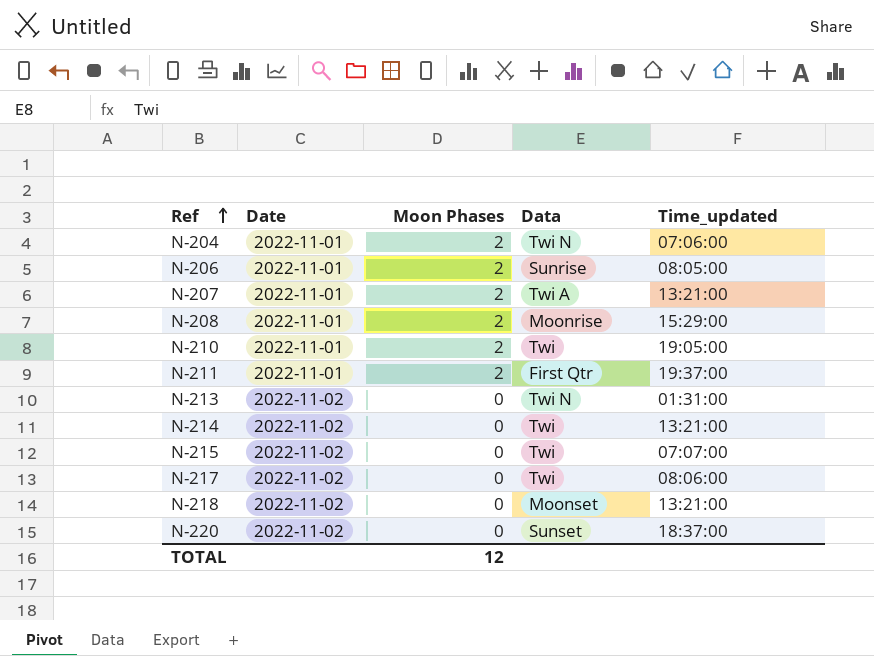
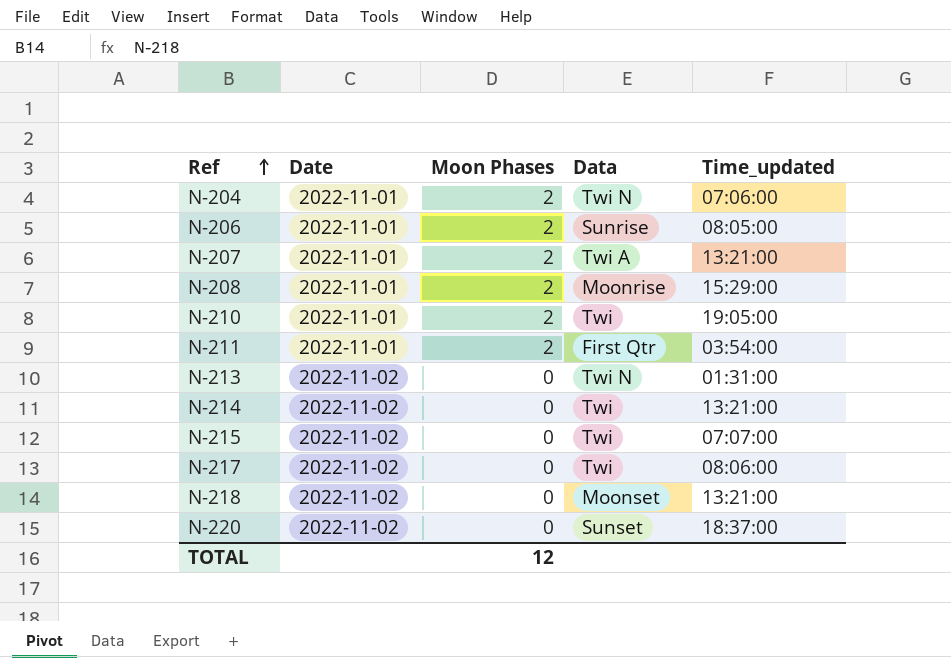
N-211 | Time_updated: 19:37:00 -> 03:54:00

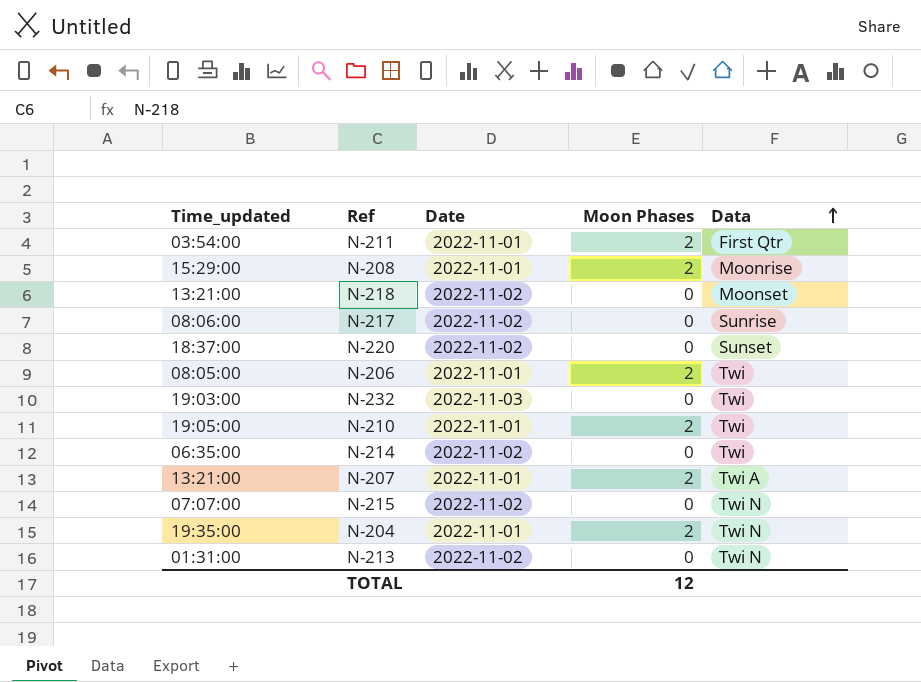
row order: Ref ascending -> Data ascending
column Time_updated | position: 5 -> 1
N-217 | Data: Twi -> Sunrise
N-206 | Data: Sunrise -> Twi
row N-232: none -> 19:03:00 | 2022-11-03 | 0 | Twi
N-214 | Time_updated: 13:21:00 -> 06:35:00
N-215 | Data: Twi -> Twi N
N-204 | Time_updated: 07:06:00 -> 19:35:00

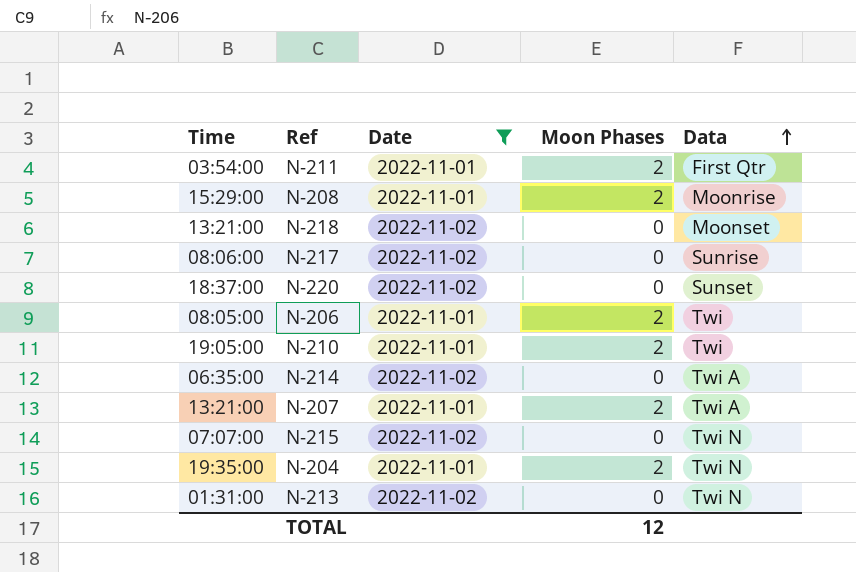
filter: none -> Date != 2022-11-03
column name: Time_updated -> Time
N-214 | Data: Twi -> Twi A

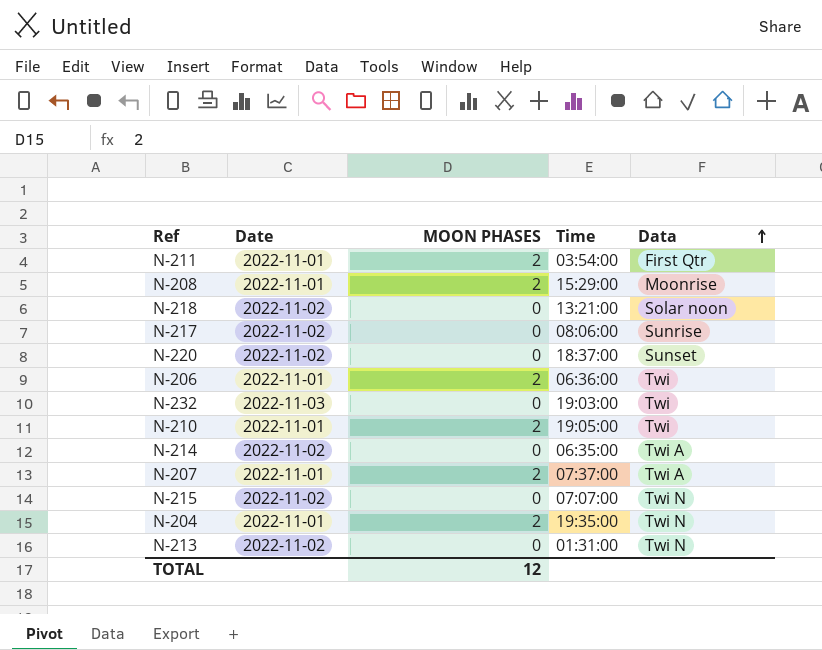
filter: Date != 2022-11-03 -> none
column name: Moon Phases -> MOON PHASES
column Time | position: 1 -> 4
N-218 | Data: Moonset -> Solar noon
N-206 | Time: 08:05:00 -> 06:36:00
N-207 | Time: 13:21:00 -> 07:37:00

